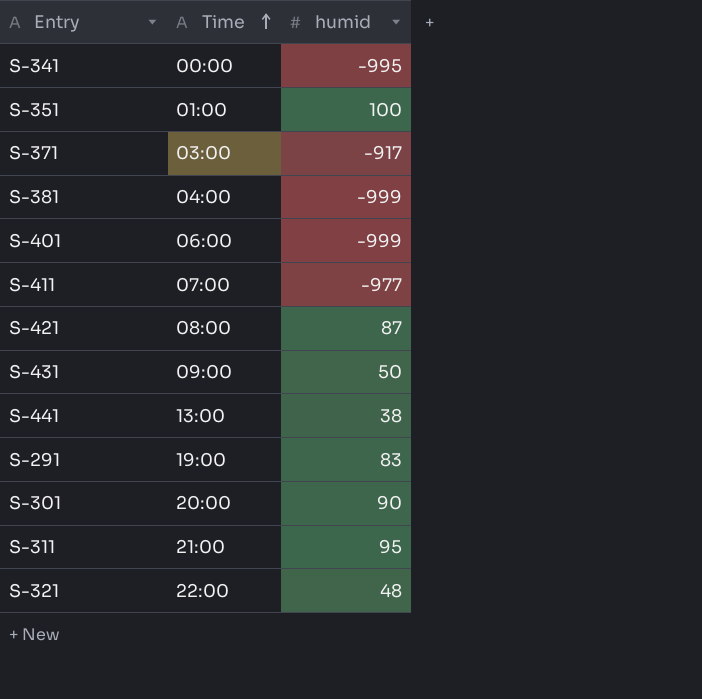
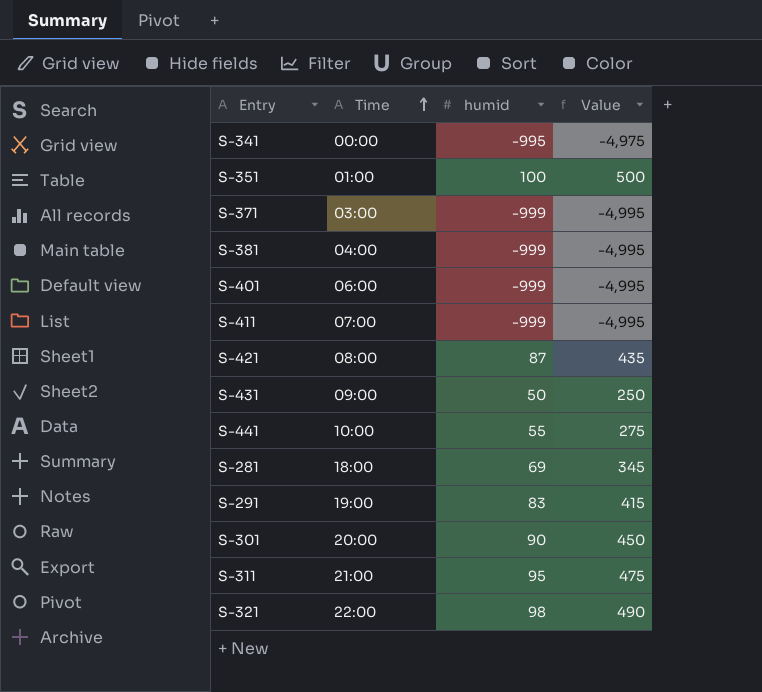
column Value | formula: none -> [humid] * 5
S-371 | humid: -917 -> -999
S-411 | humid: -977 -> -999
S-441 | Time: 13:00 -> 10:00
S-441 | humid: 38 -> 55
row S-281: none -> 18:00 | 69 | 345
S-321 | humid: 48 -> 98

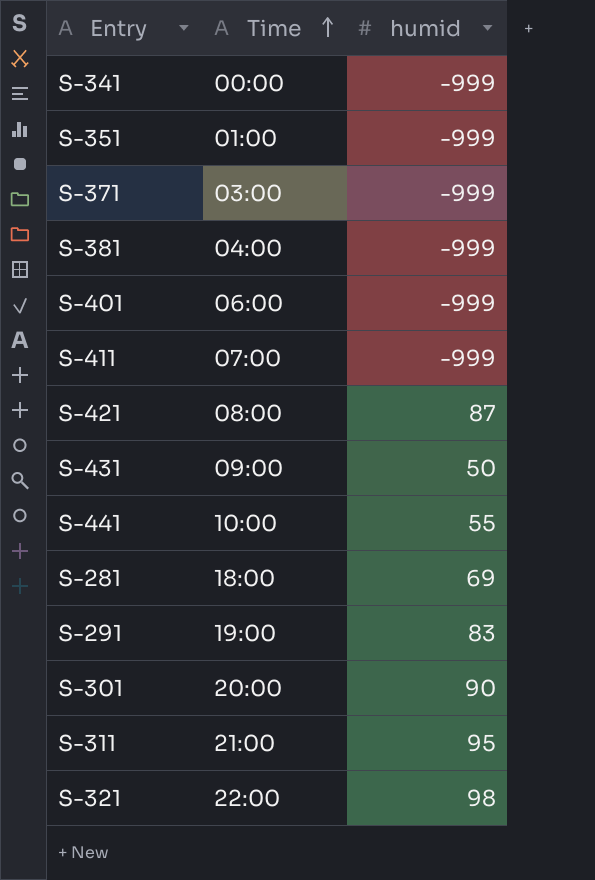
column Value | formula: [humid] * 5 -> none
S-341 | humid: -995 -> -999
S-351 | humid: 100 -> -999

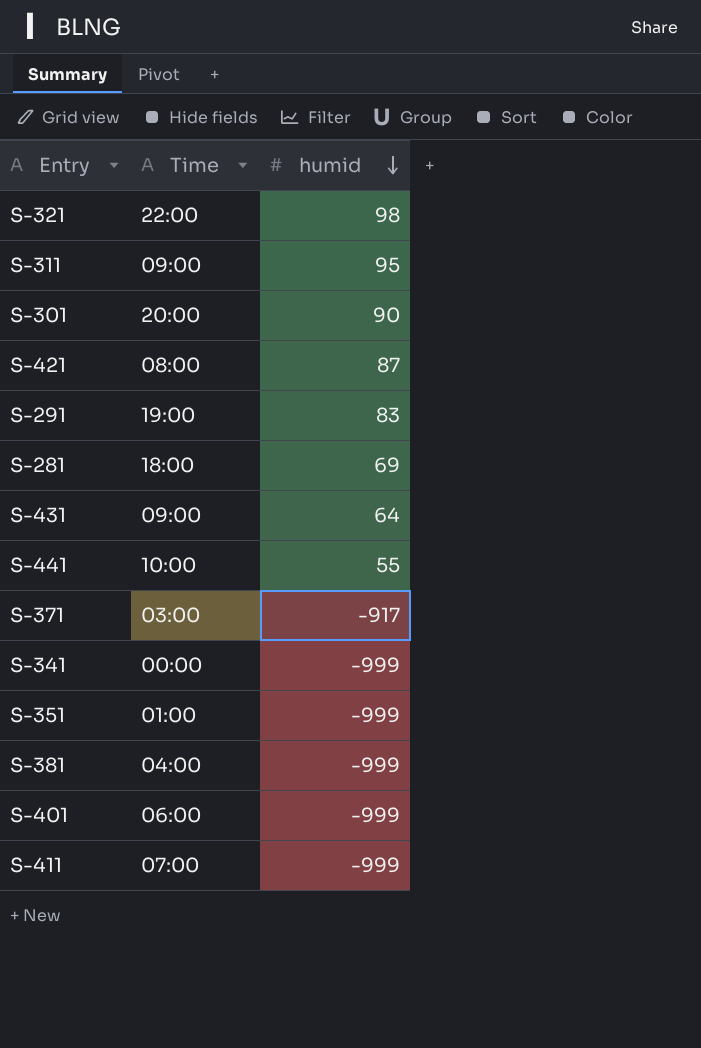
row order: Time ascending -> humid descending
S-311 | Time: 21:00 -> 09:00
S-431 | humid: 50 -> 64
S-371 | humid: -999 -> -917

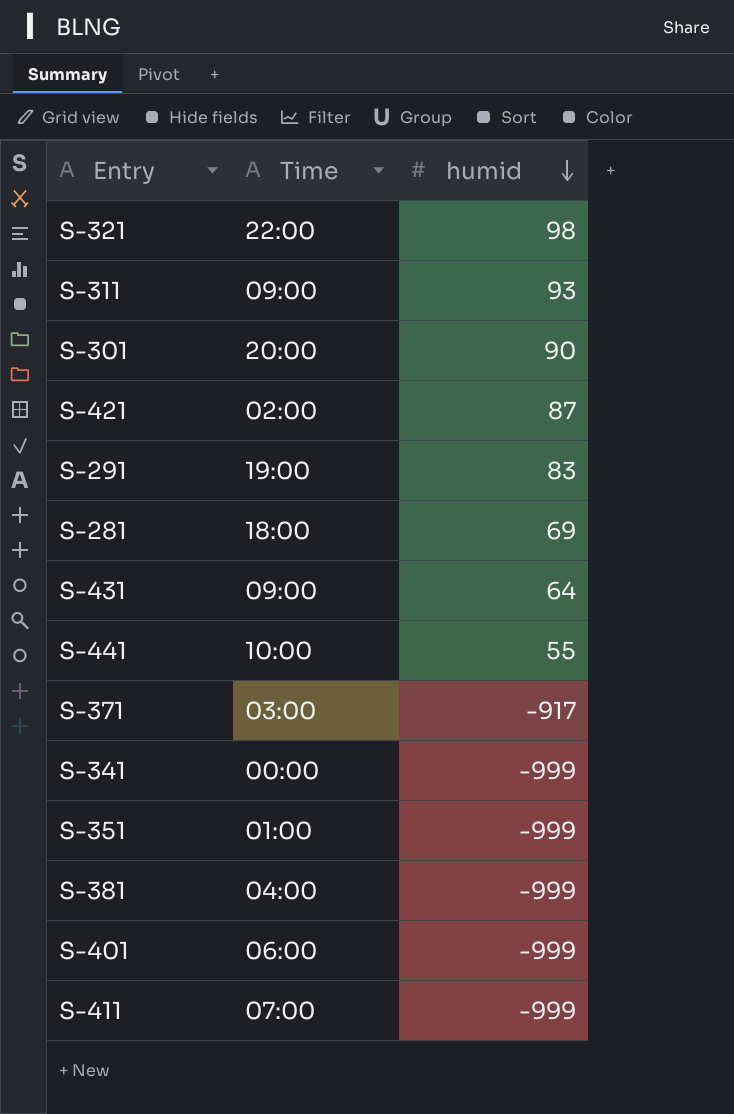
S-311 | humid: 95 -> 93
S-421 | Time: 08:00 -> 02:00

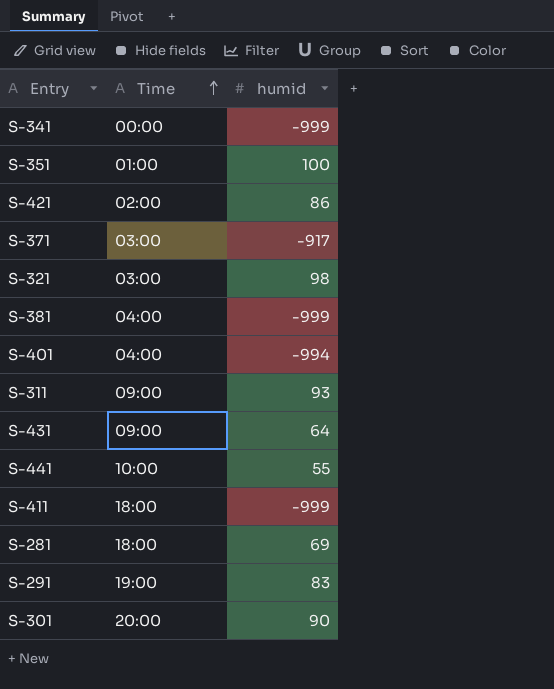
row order: humid descending -> Time ascending
S-351 | humid: -999 -> 100
S-421 | humid: 87 -> 86
S-321 | Time: 22:00 -> 03:00
S-401 | Time: 06:00 -> 04:00
S-401 | humid: -999 -> -994
S-411 | Time: 07:00 -> 18:00

